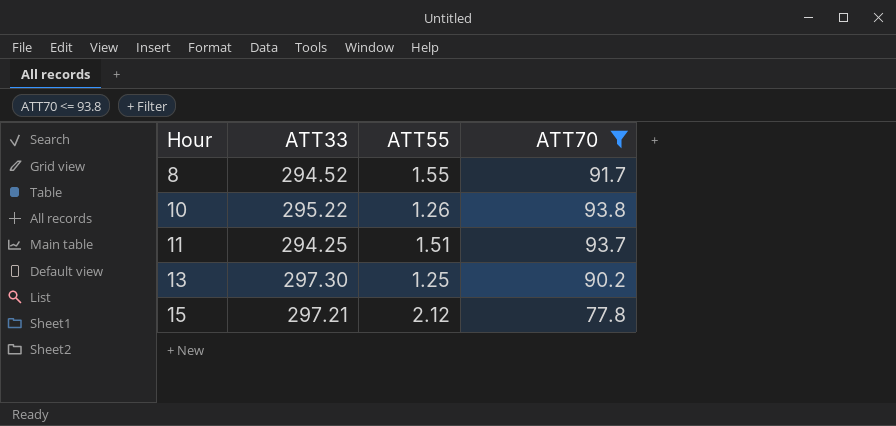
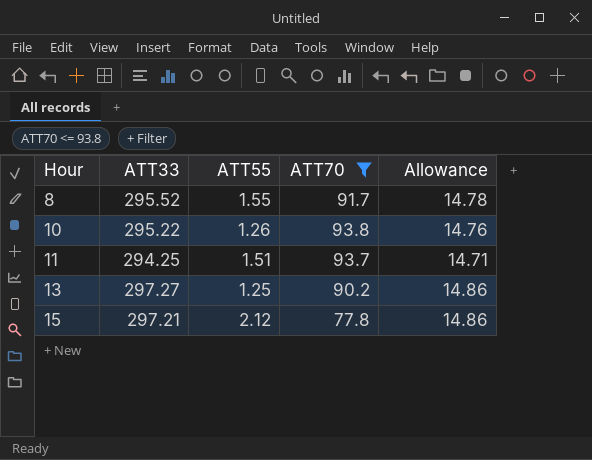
column Allowance | formula: none -> [ATT33] * 0.05
8 | ATT33: 294.52 -> 295.52
13 | ATT33: 297.30 -> 297.27

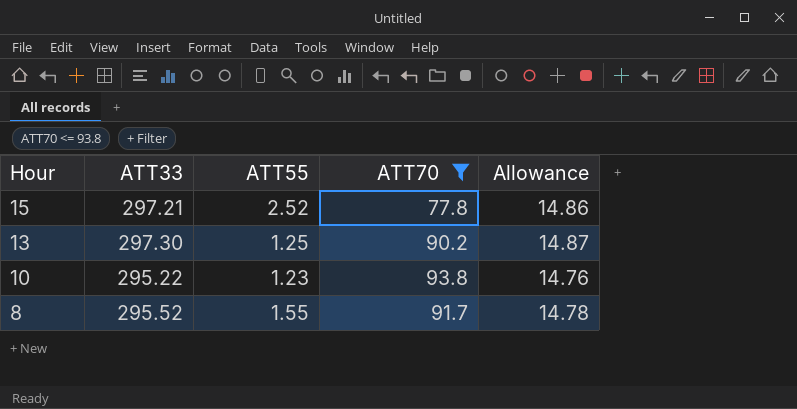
row order: Hour ascending -> Hour descending
row 11: 294.25 | 1.51 | 93.7 | 14.71 -> none
15 | ATT55: 2.12 -> 2.52
13 | ATT33: 297.27 -> 297.30
13 | Allowance: 14.86 -> 14.87
10 | ATT55: 1.26 -> 1.23

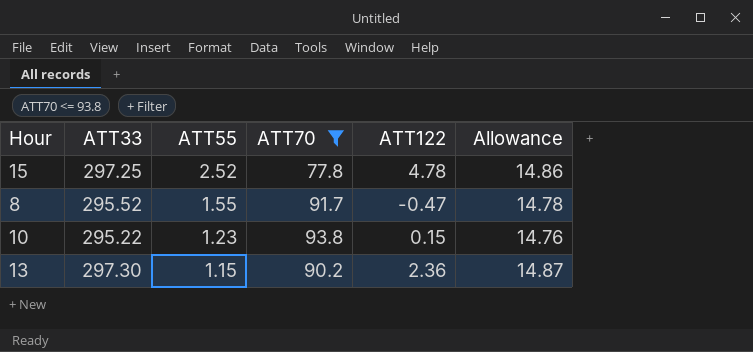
row order: Hour descending -> ATT55 descending
column ATT122 | position: none -> 5
15 | ATT33: 297.21 -> 297.25
13 | ATT55: 1.25 -> 1.15

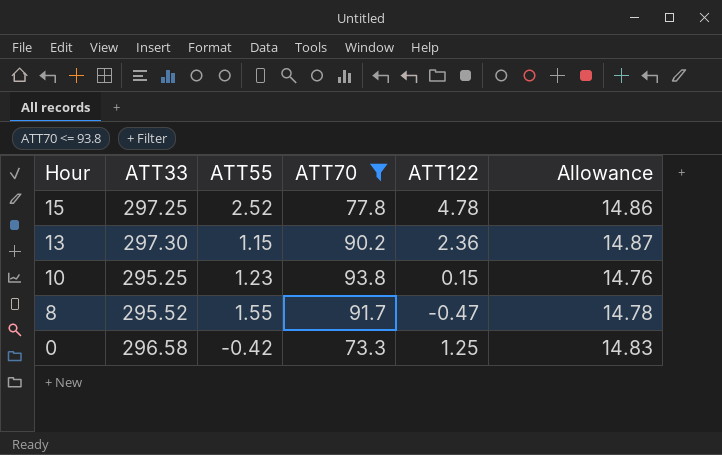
row order: ATT55 descending -> Hour descending
10 | ATT33: 295.22 -> 295.25
row 0: none -> 296.58 | -0.42 | 73.3 | 1.25 | 14.83

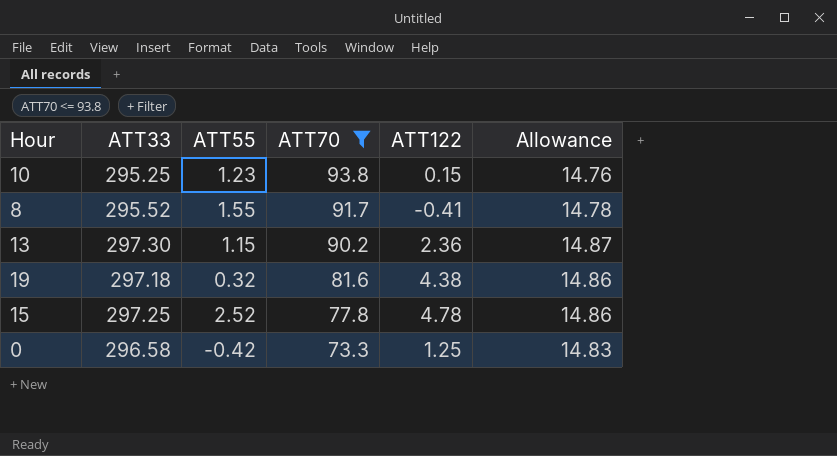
row order: Hour descending -> ATT70 descending
8 | ATT122: -0.47 -> -0.41
row 19: none -> 297.18 | 0.32 | 81.6 | 4.38 | 14.86

